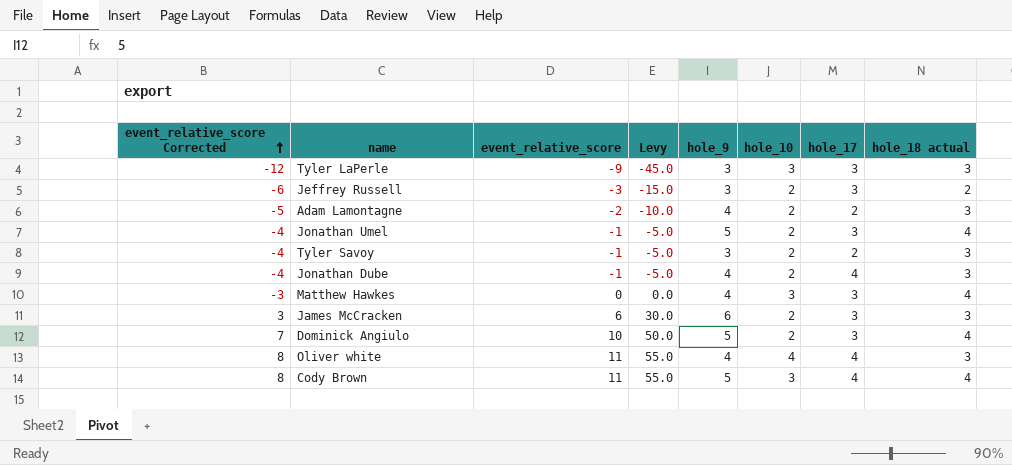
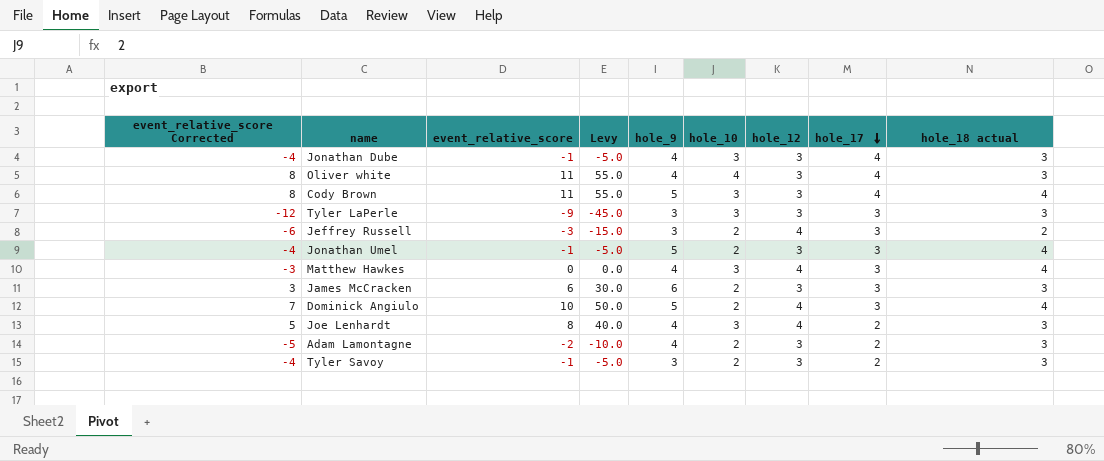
row order: event_relative_score Corrected ascending -> hole_17 descending
column hole_12 | position: none -> 7
Jonathan Dube | hole_10: 2 -> 3
row Joe Lenhardt: none -> 5 | 8 | 40.0 | 4 | 3 | 4 | 2 | 3

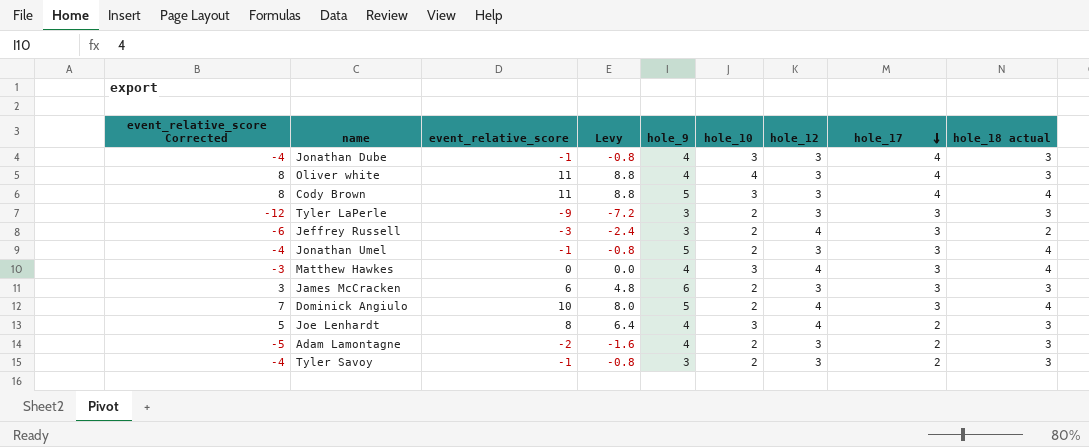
column Levy | formula: [event_relative_score] * 5 -> [event_relative_score] * 0.8
Tyler LaPerle | hole_10: 3 -> 2

